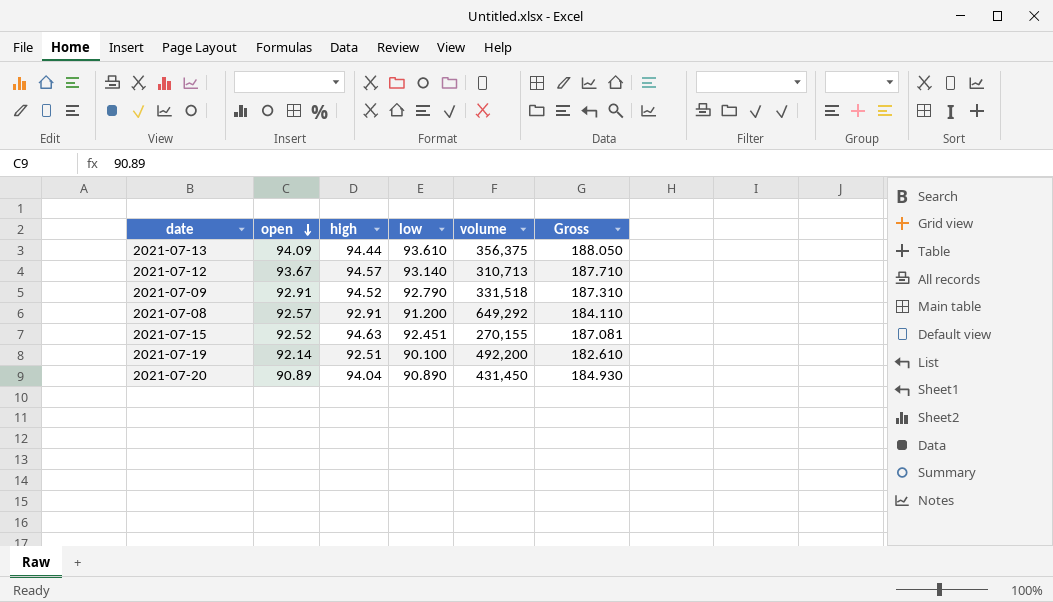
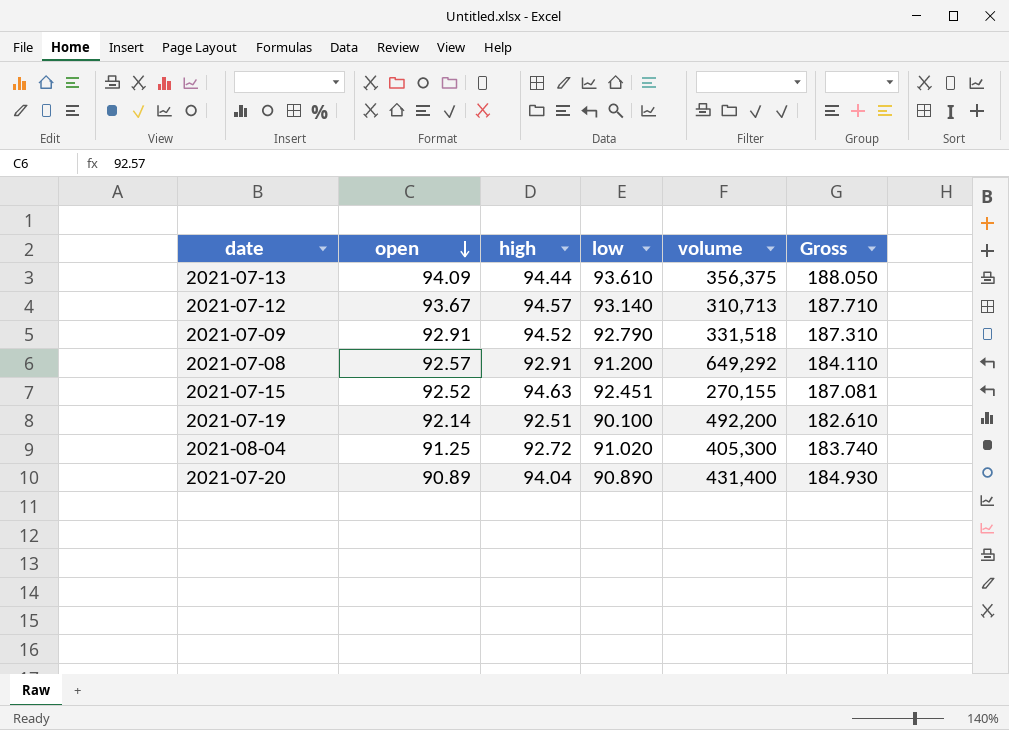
row 2021-08-04: none -> 91.25 | 92.72 | 91.020 | 405,300 | 183.740
2021-07-20 | volume: 431,450 -> 431,400

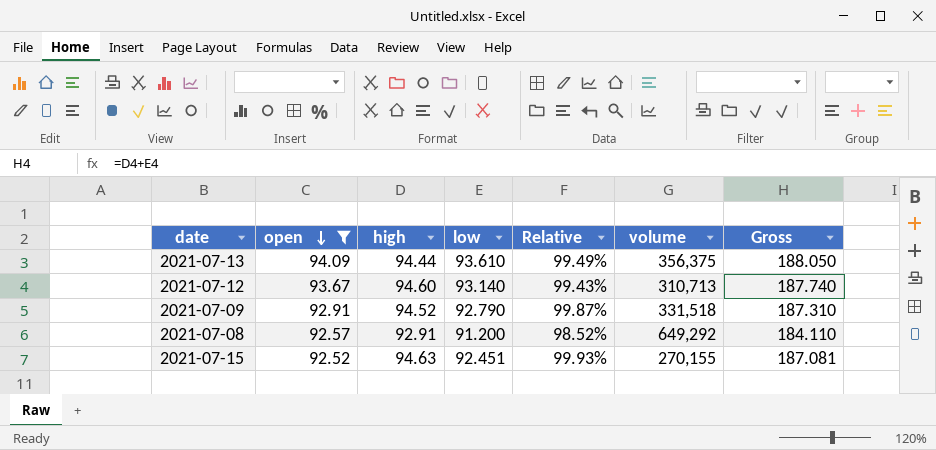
filter: none -> open >= 92.52
column Relative | formula: none -> [low] / [open]
2021-07-12 | high: 94.57 -> 94.60
2021-07-12 | Gross: 187.710 -> 187.740

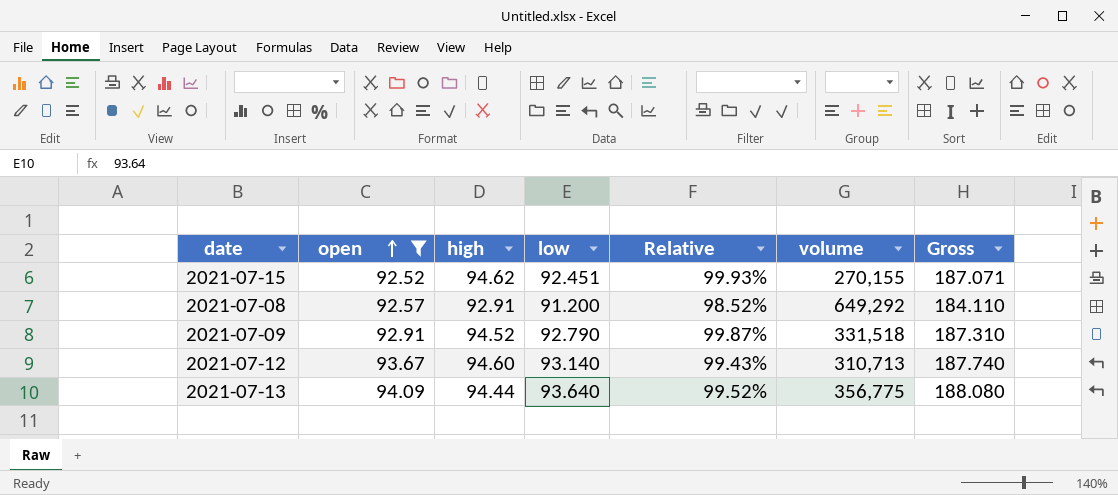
row order: open descending -> open ascending
2021-07-15 | high: 94.63 -> 94.62
2021-07-15 | Gross: 187.081 -> 187.071
2021-07-13 | low: 93.610 -> 93.640
2021-07-13 | Relative: 99.49% -> 99.52%
2021-07-13 | volume: 356,375 -> 356,775
2021-07-13 | Gross: 188.050 -> 188.080

